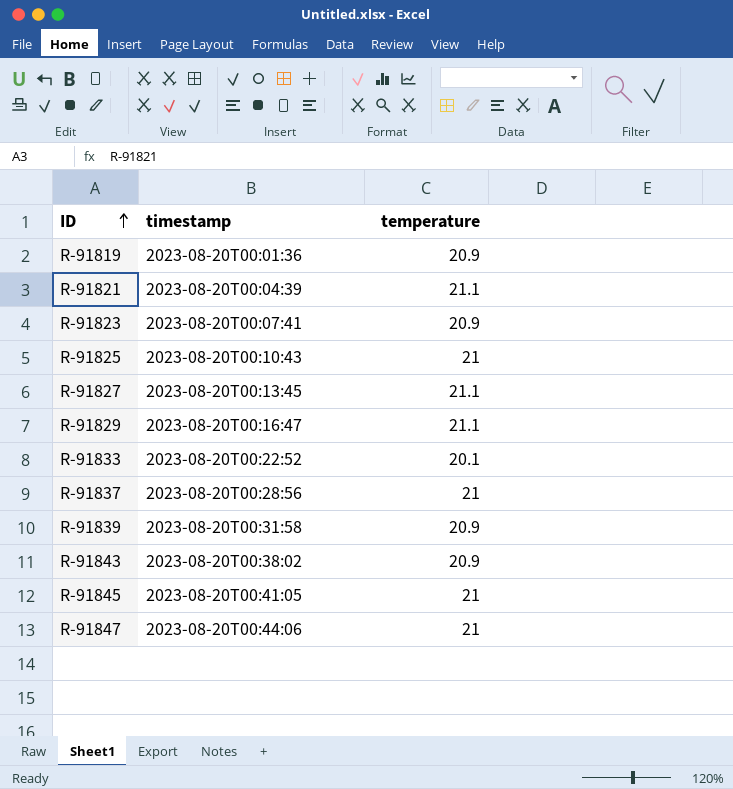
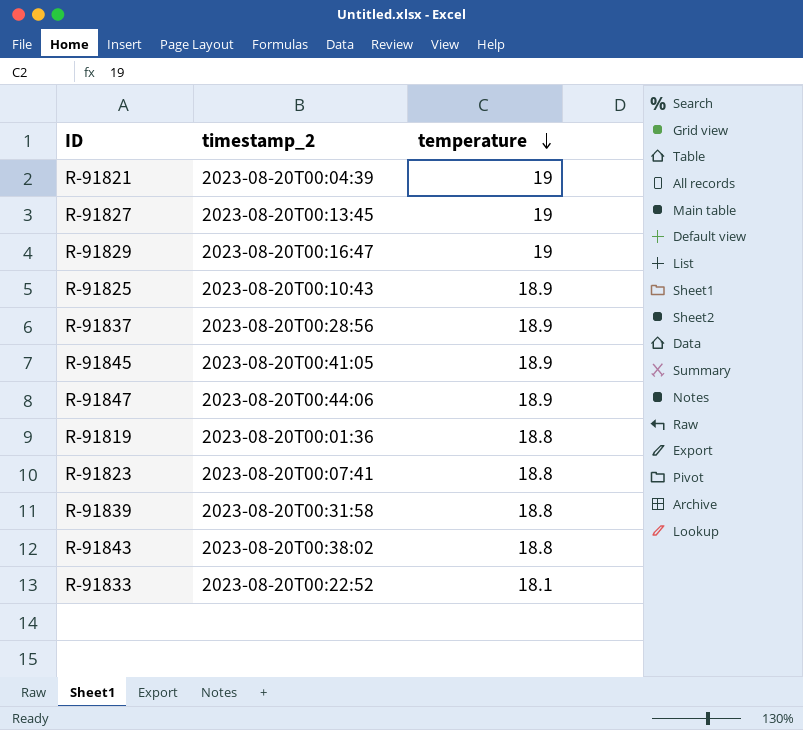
row order: ID ascending -> temperature descending
column name: timestamp -> timestamp_2
R-91821 | temperature: 21.1 -> 19
R-91827 | temperature: 21.1 -> 19
R-91829 | temperature: 21.1 -> 19
R-91825 | temperature: 21 -> 18.9
R-91837 | temperature: 21 -> 18.9
R-91845 | temperature: 21 -> 18.9
R-91847 | temperature: 21 -> 18.9
R-91819 | temperature: 20.9 -> 18.8
R-91823 | temperature: 20.9 -> 18.8
R-91839 | temperature: 20.9 -> 18.8
R-91843 | temperature: 20.9 -> 18.8
R-91833 | temperature: 20.1 -> 18.1

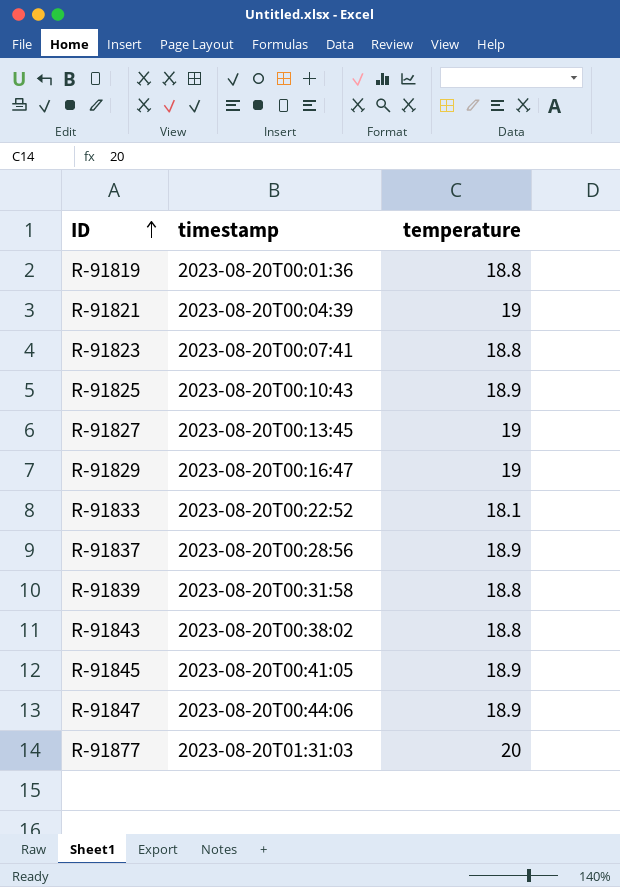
row order: temperature descending -> ID ascending
column name: timestamp_2 -> timestamp
row R-91877: none -> 2023-08-20T01:31:03 | 20

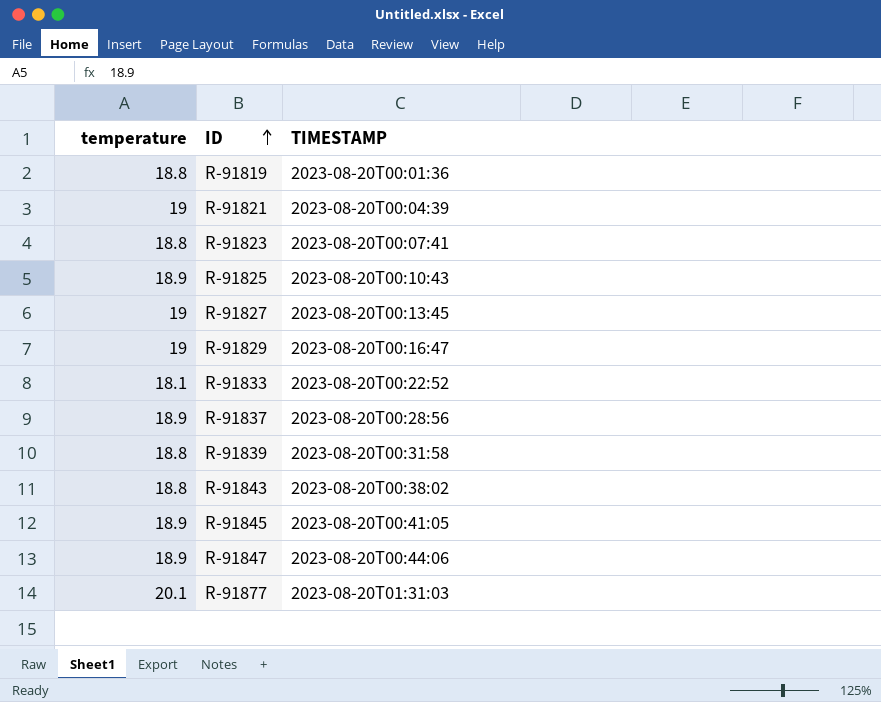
column temperature | position: 3 -> 1
column name: timestamp -> TIMESTAMP
R-91877 | temperature: 20 -> 20.1

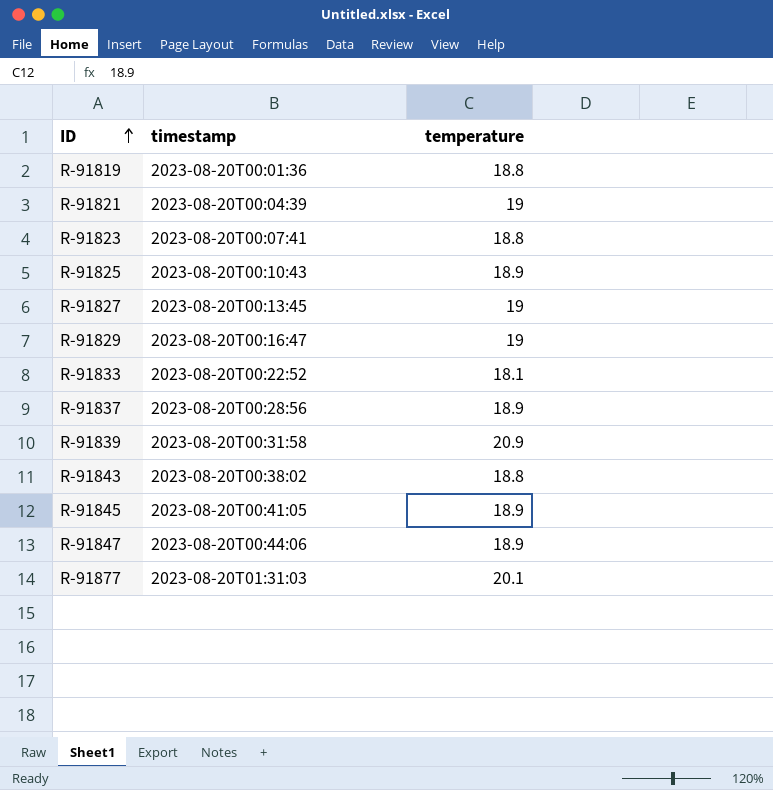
column name: TIMESTAMP -> timestamp
column temperature | position: 1 -> 3
R-91839 | temperature: 18.8 -> 20.9

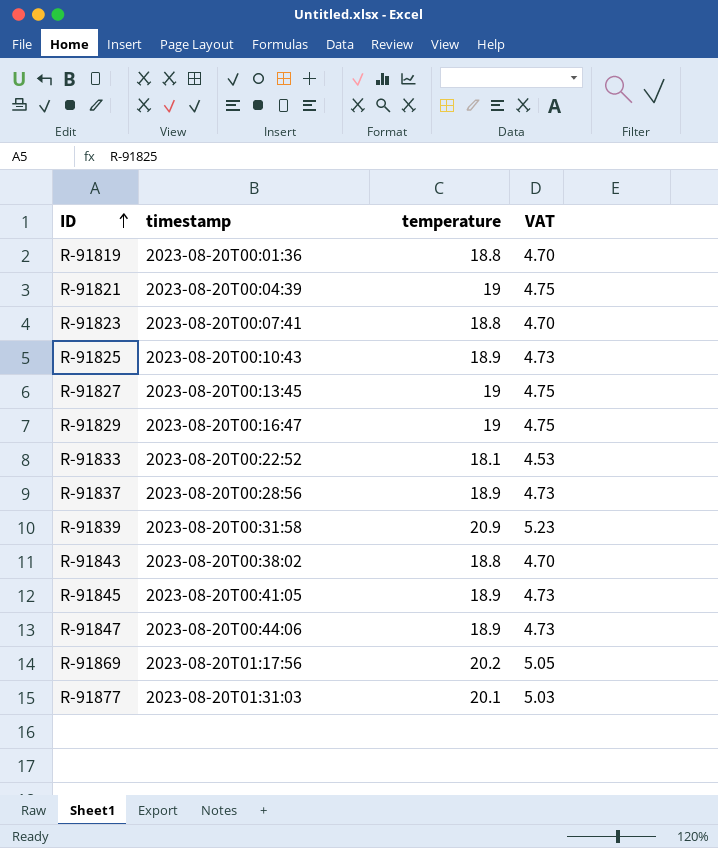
column VAT | formula: none -> [temperature] * 0.25
row R-91869: none -> 2023-08-20T01:17:56 | 20.2 | 5.05

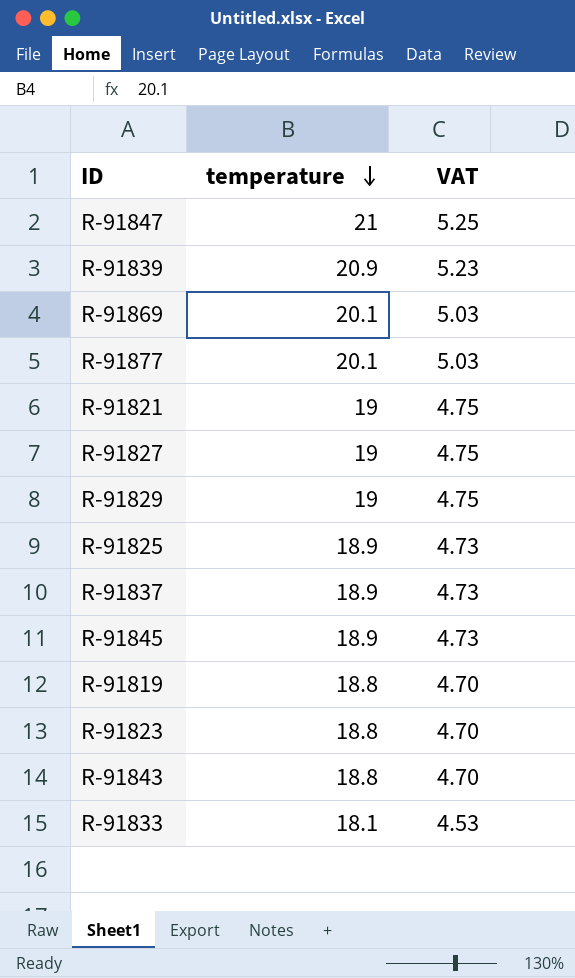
row order: ID ascending -> temperature descending
column timestamp | position: 2 -> none
R-91847 | temperature: 18.9 -> 21
R-91847 | VAT: 4.73 -> 5.25
R-91869 | temperature: 20.2 -> 20.1
R-91869 | VAT: 5.05 -> 5.03

